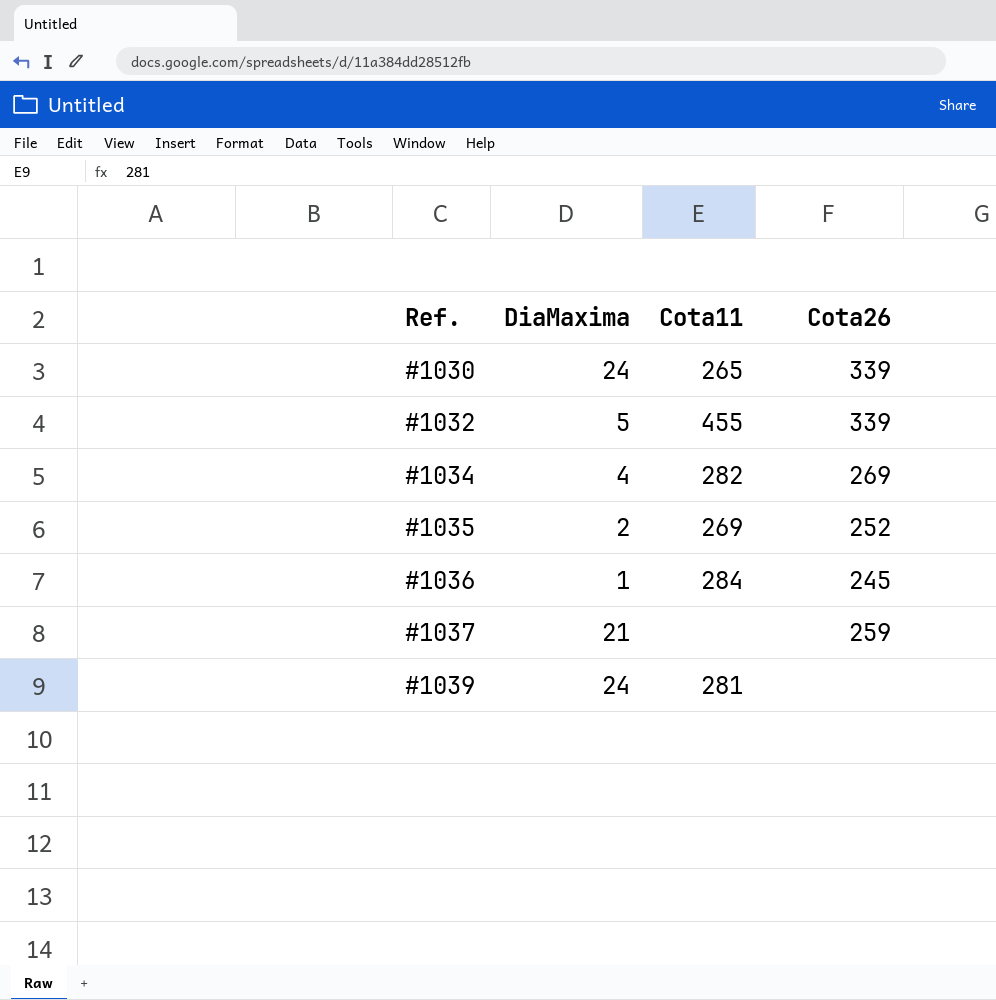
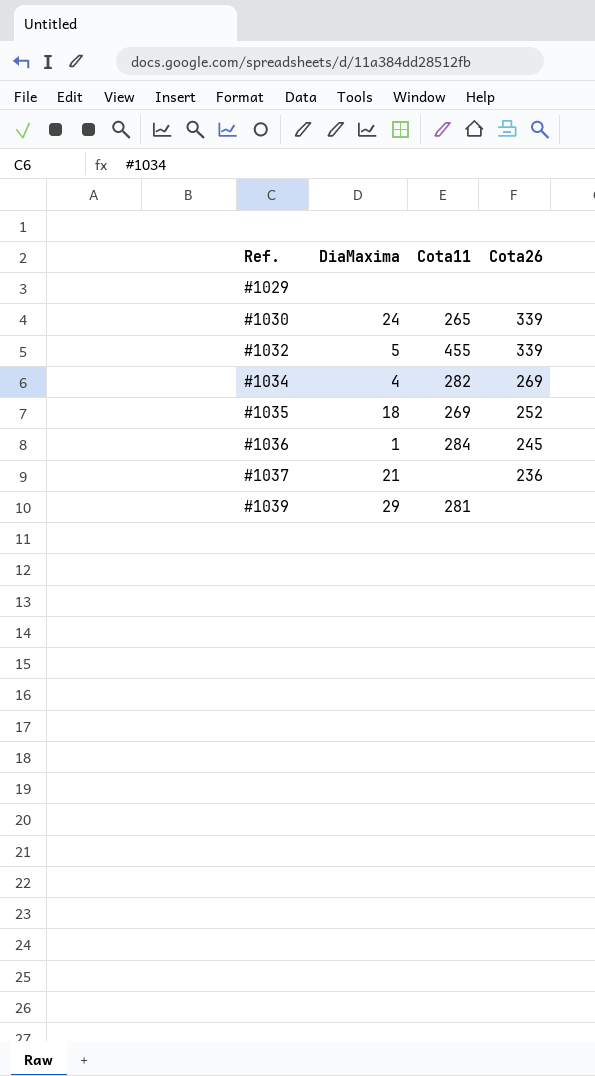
row #1029: none -> none | none | none
#1035 | DiaMaxima: 2 -> 18
#1037 | Cota26: 259 -> 236
#1039 | DiaMaxima: 24 -> 29

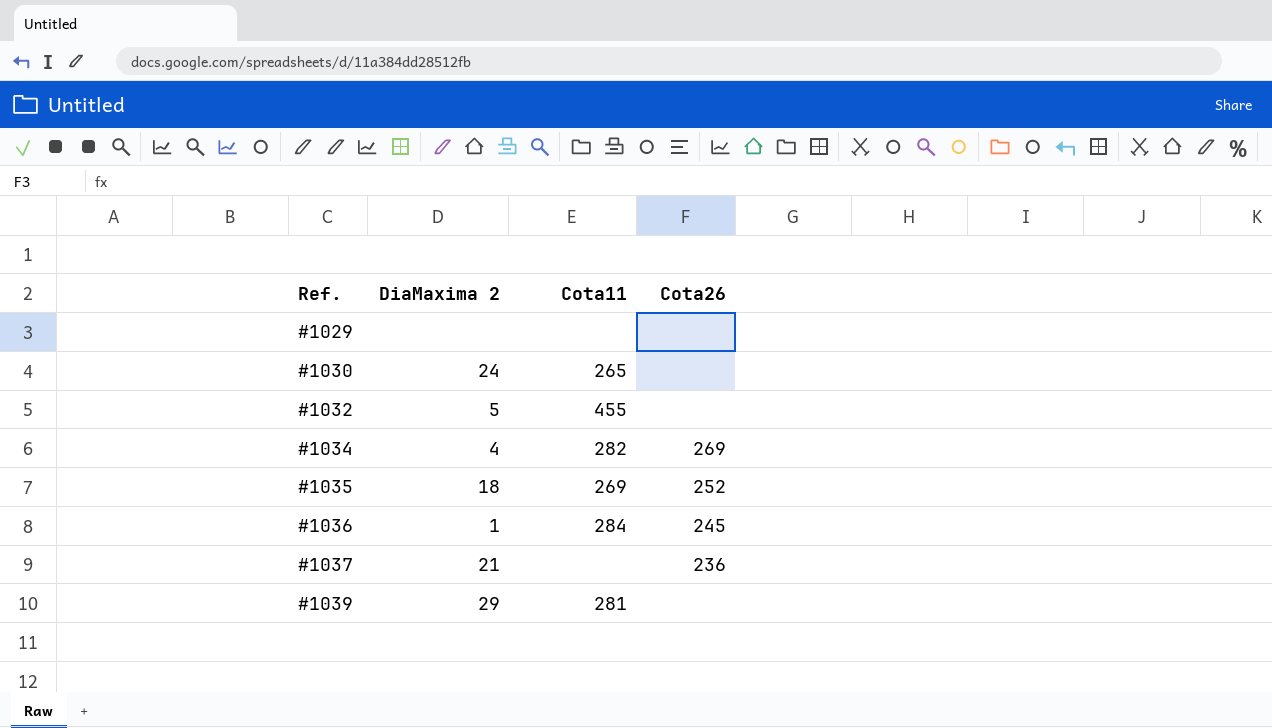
column name: DiaMaxima -> DiaMaxima 2
#1030 | Cota26: 339 -> none
#1032 | Cota26: 339 -> none

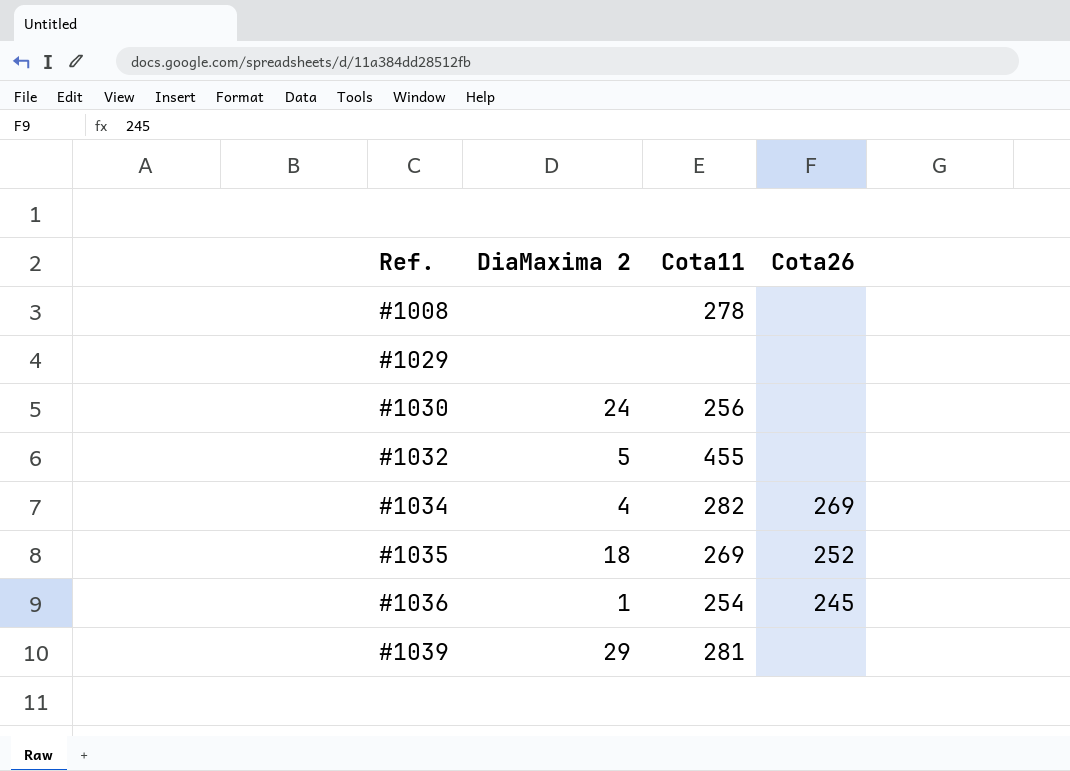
row #1037: 21 | none | 236 -> none
row #1008: none -> none | 278 | none
#1030 | Cota11: 265 -> 256
#1036 | Cota11: 284 -> 254

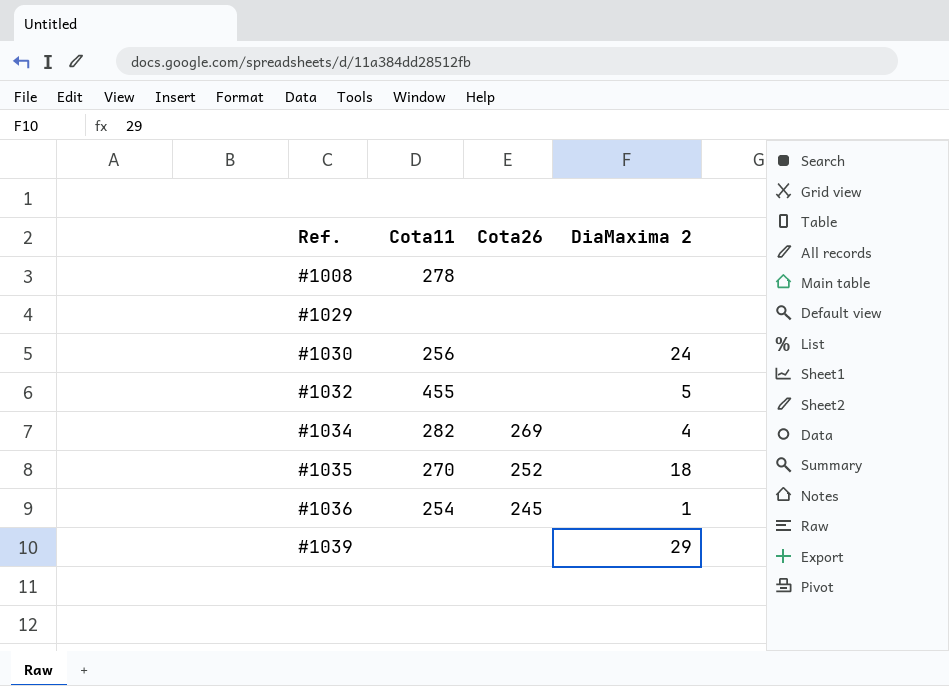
column DiaMaxima 2 | position: 2 -> 4
#1035 | Cota11: 269 -> 270
#1039 | Cota11: 281 -> none

